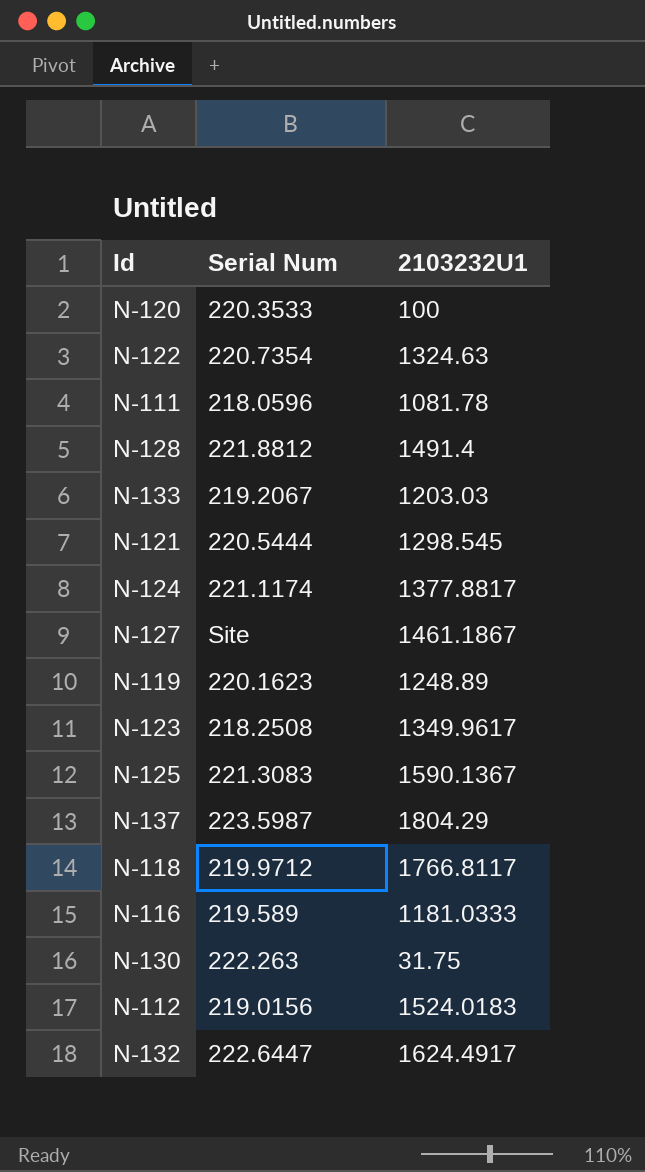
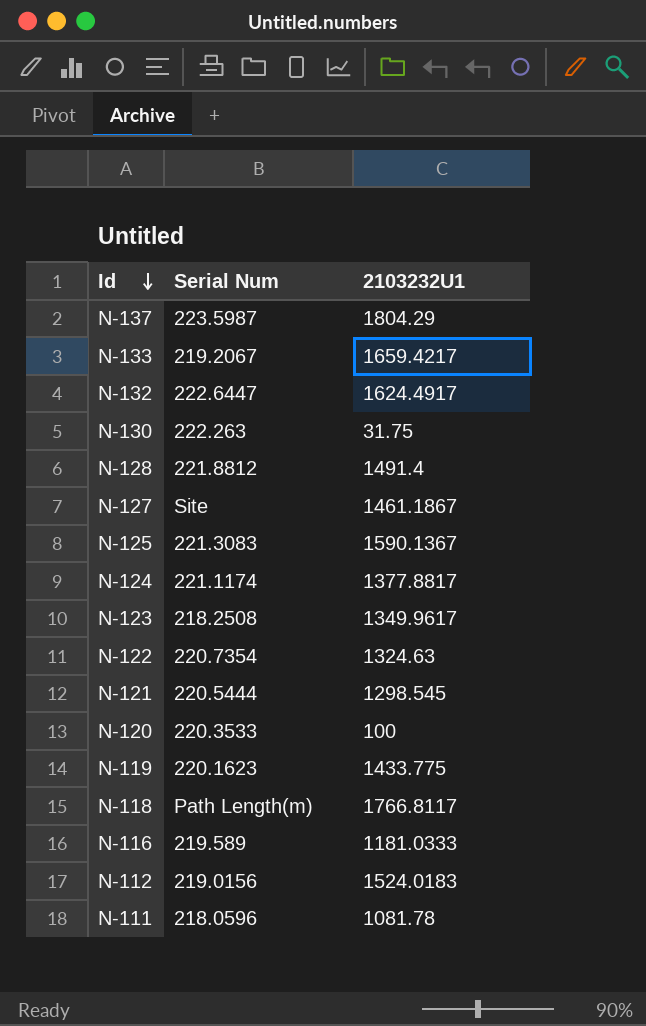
row order: none -> Id descending
N-133 | 2103232U1: 1203.03 -> 1659.4217
N-119 | 2103232U1: 1248.89 -> 1433.775
N-118 | Serial Num: 219.9712 -> Path Length(m)

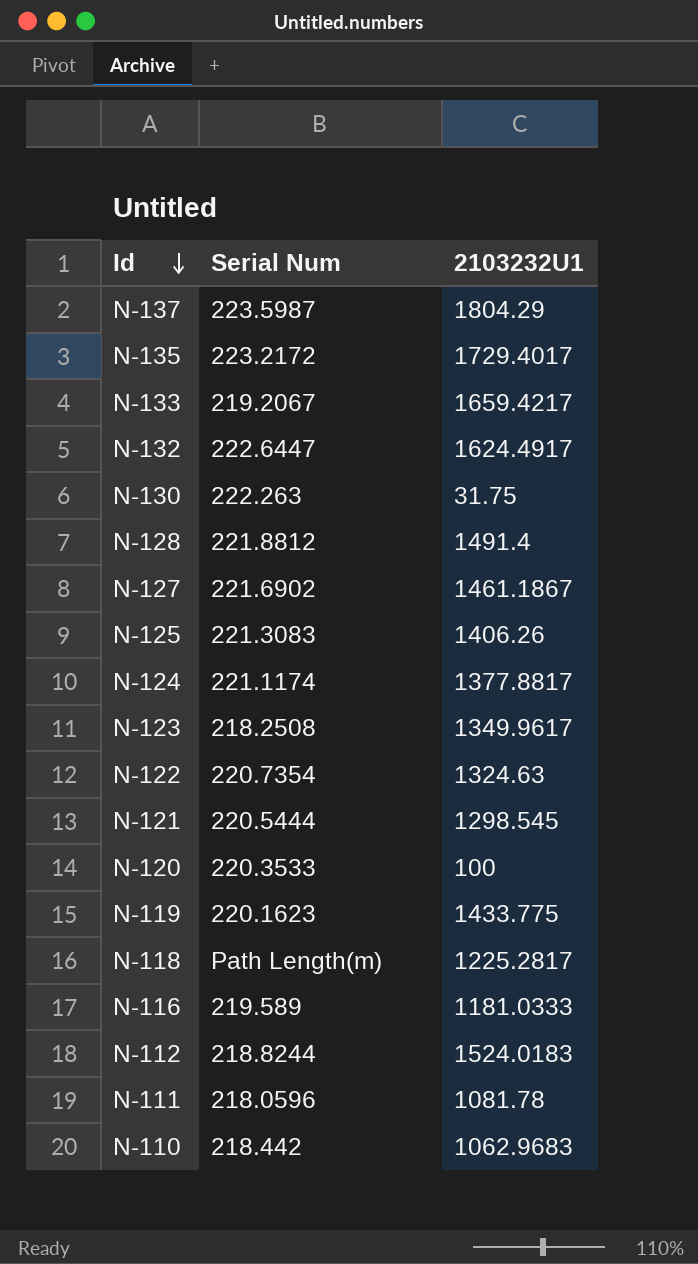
row N-135: none -> 223.2172 | 1729.4017
N-127 | Serial Num: Site -> 221.6902
N-125 | 2103232U1: 1590.1367 -> 1406.26
N-118 | 2103232U1: 1766.8117 -> 1225.2817
N-112 | Serial Num: 219.0156 -> 218.8244
row N-110: none -> 218.442 | 1062.9683

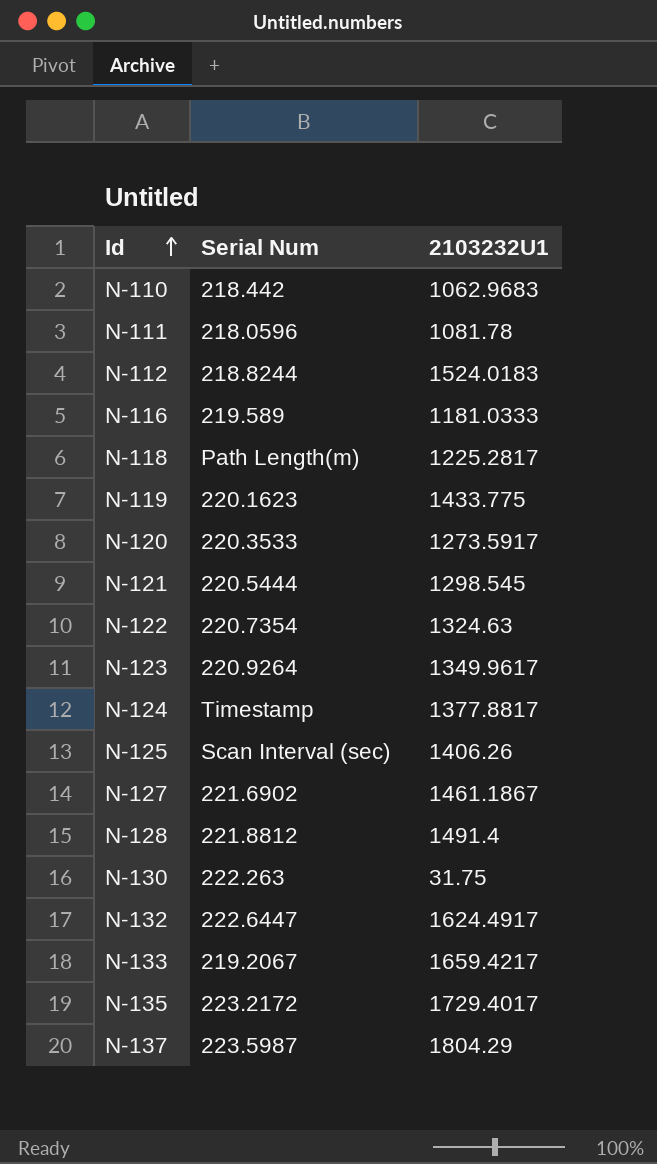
row order: Id descending -> Id ascending
N-120 | 2103232U1: 100 -> 1273.5917
N-123 | Serial Num: 218.2508 -> 220.9264
N-124 | Serial Num: 221.1174 -> Timestamp
N-125 | Serial Num: 221.3083 -> Scan Interval (sec)

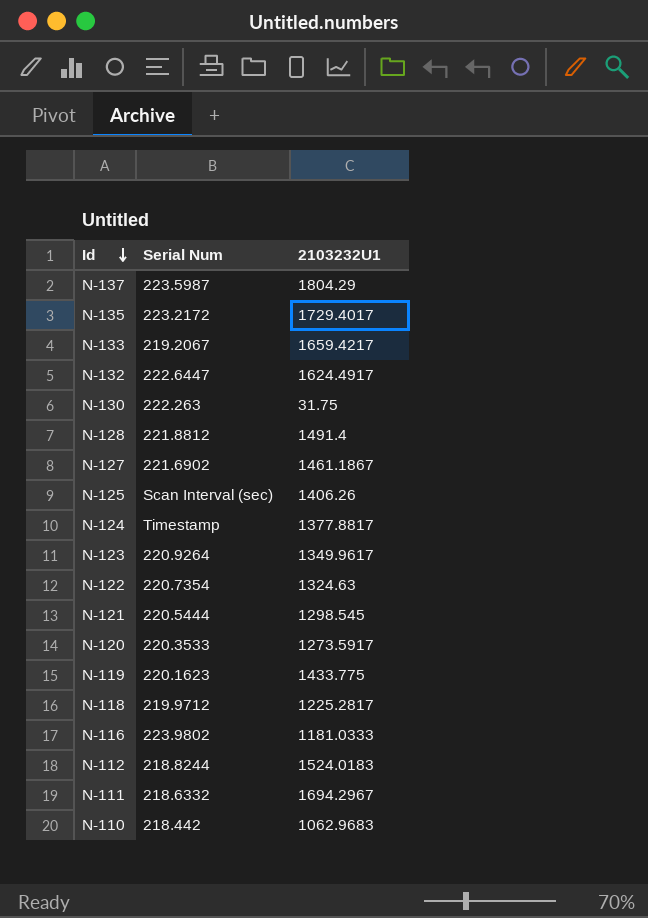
row order: Id ascending -> Id descending
N-118 | Serial Num: Path Length(m) -> 219.9712
N-116 | Serial Num: 219.589 -> 223.9802
N-111 | Serial Num: 218.0596 -> 218.6332
N-111 | 2103232U1: 1081.78 -> 1694.2967

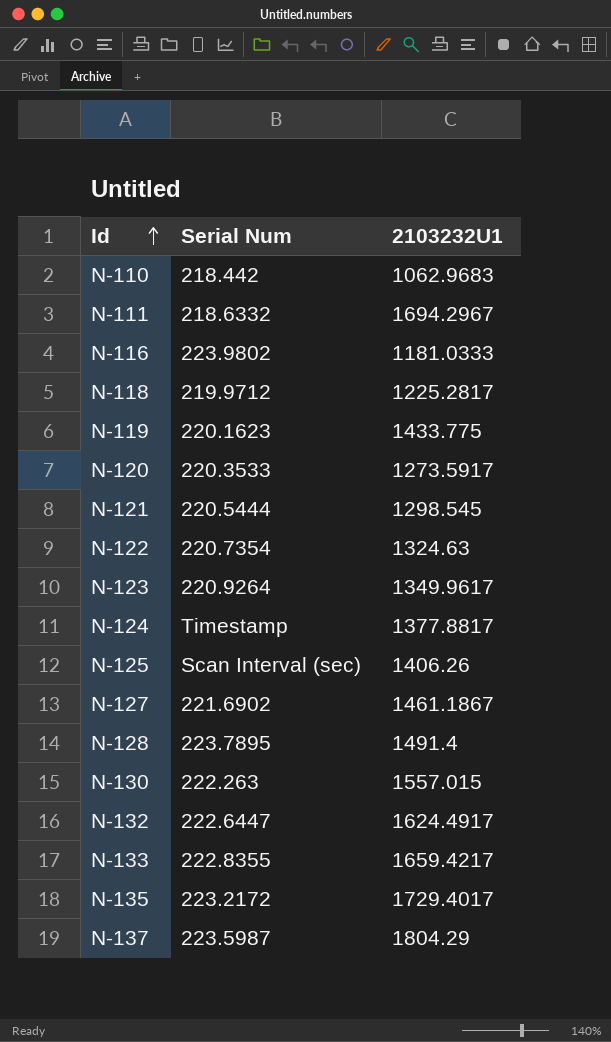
row order: Id descending -> Id ascending
row N-112: 218.8244 | 1524.0183 -> none
N-128 | Serial Num: 221.8812 -> 223.7895
N-130 | 2103232U1: 31.75 -> 1557.015
N-133 | Serial Num: 219.2067 -> 222.8355

